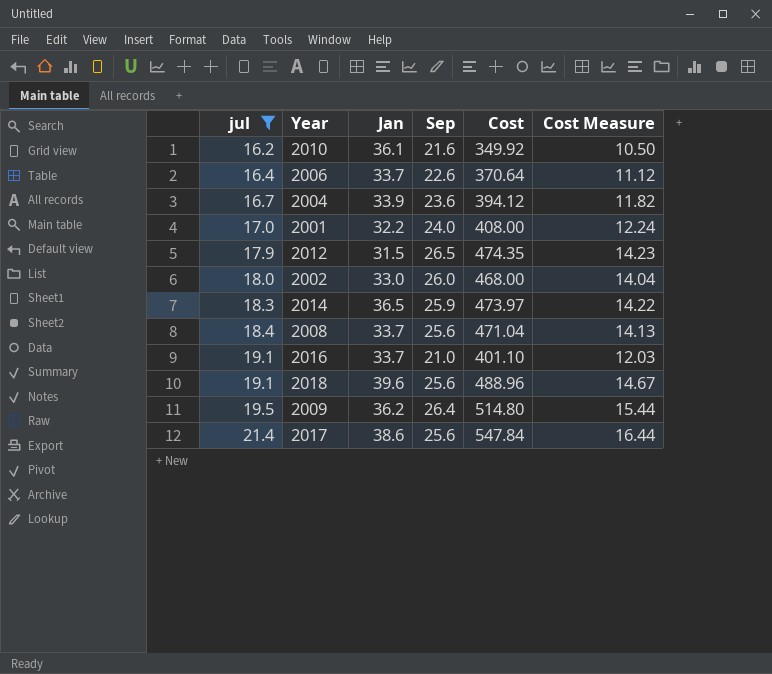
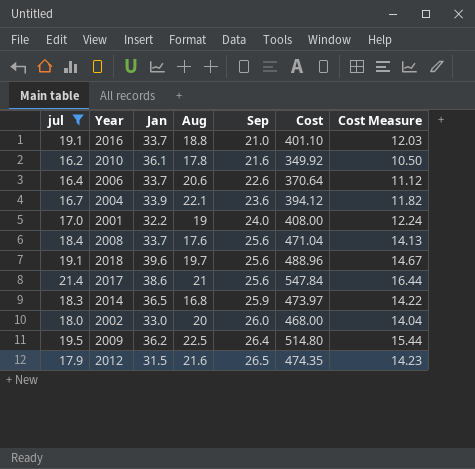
row order: jul ascending -> Sep ascending
column Aug | position: none -> 4

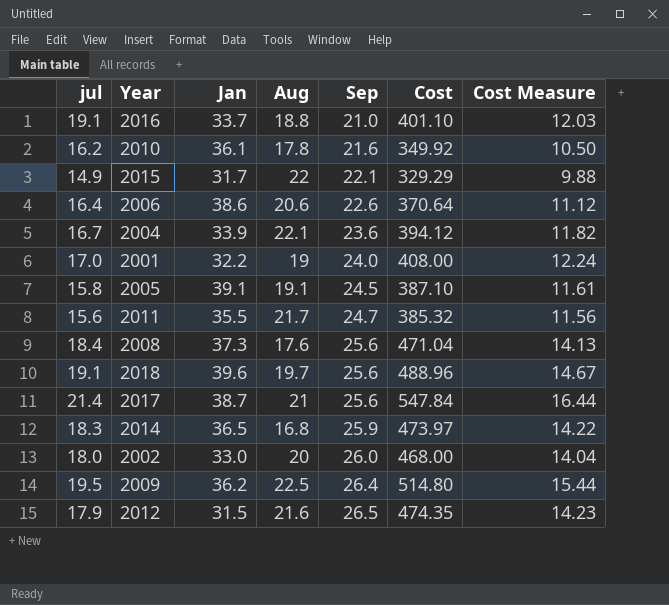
filter: jul >= 16.2 -> none
2006 | Jan: 33.7 -> 38.6
2008 | Jan: 33.7 -> 37.3
2017 | Jan: 38.6 -> 38.7

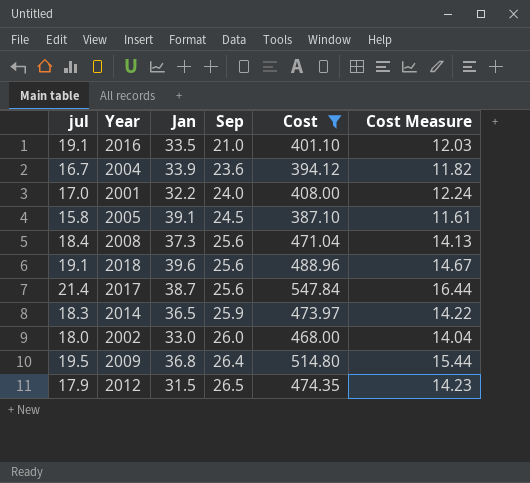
filter: none -> Cost >= 387.10
column Aug | position: 4 -> none
2016 | Jan: 33.7 -> 33.5
2009 | Jan: 36.2 -> 36.8

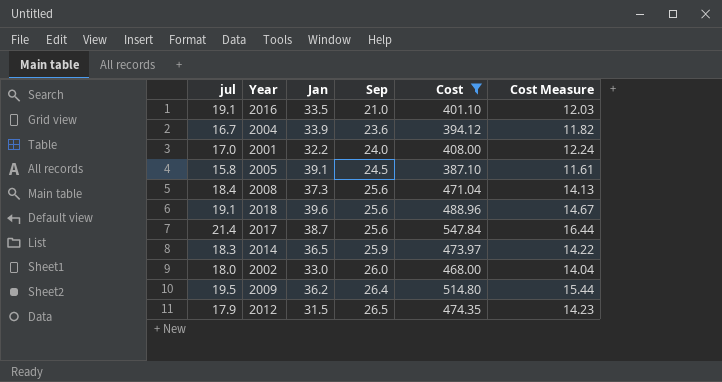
2009 | Jan: 36.8 -> 36.2

